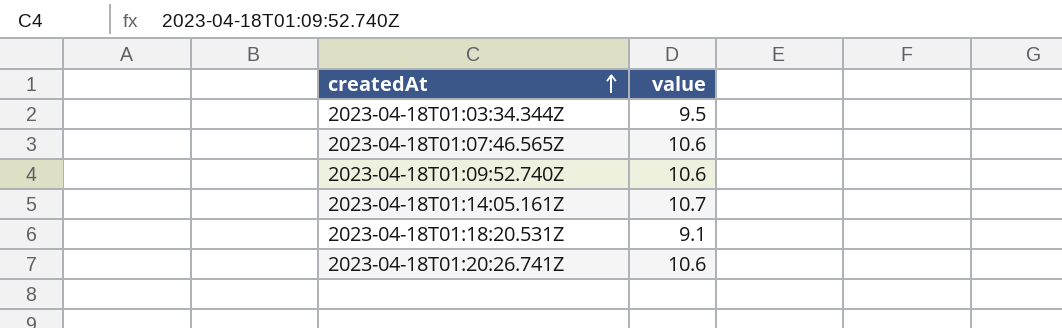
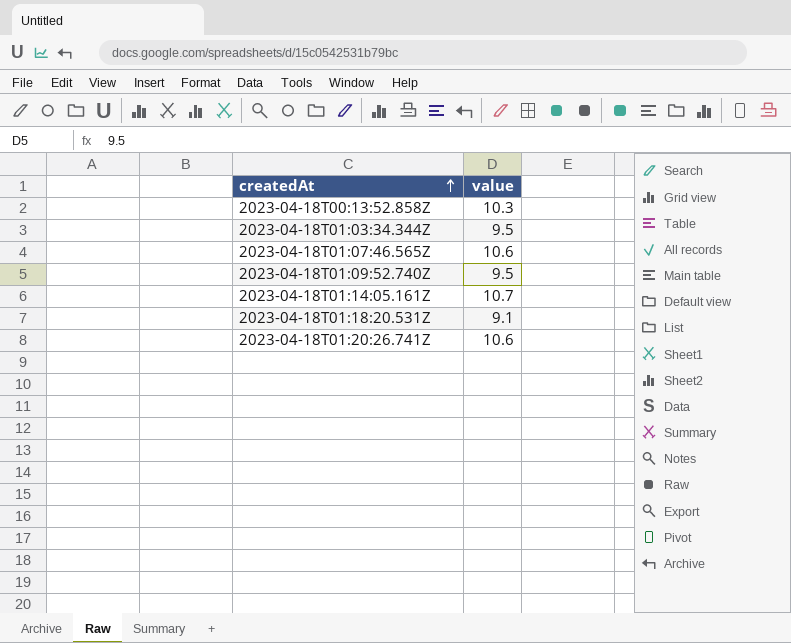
row 2023-04-18T00:13:52.858Z: none -> 10.3
2023-04-18T01:09:52.740Z | value: 10.6 -> 9.5

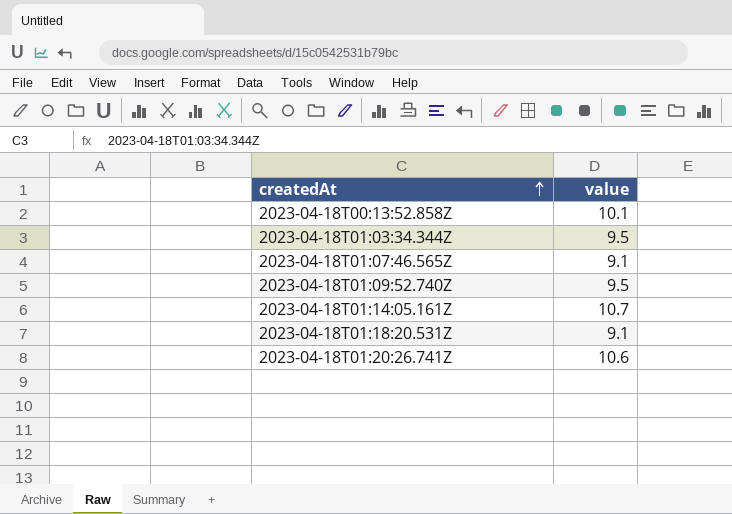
2023-04-18T00:13:52.858Z | value: 10.3 -> 10.1
2023-04-18T01:07:46.565Z | value: 10.6 -> 9.1

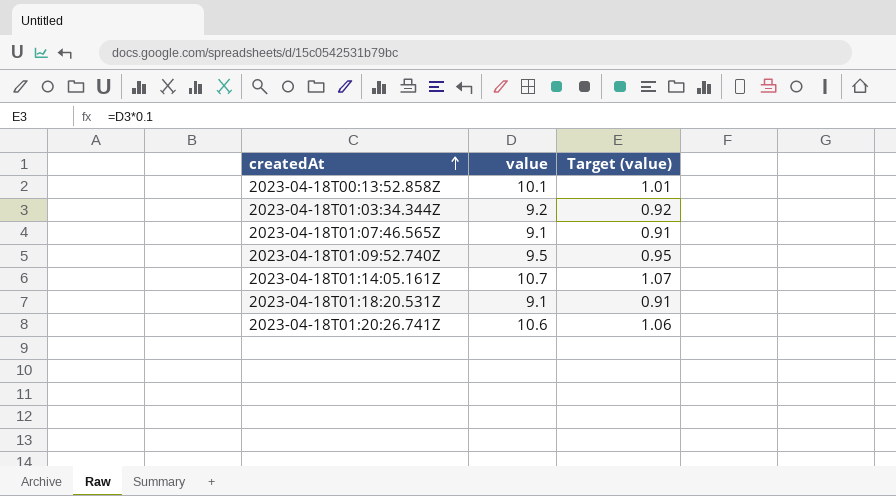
column Target (value) | formula: none -> [value] * 0.1
2023-04-18T01:03:34.344Z | value: 9.5 -> 9.2

